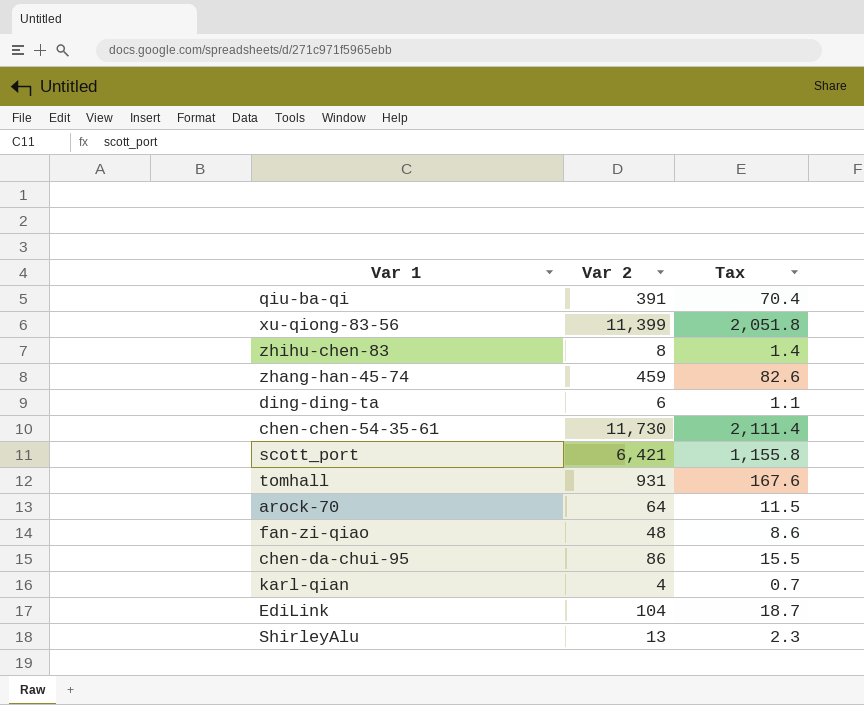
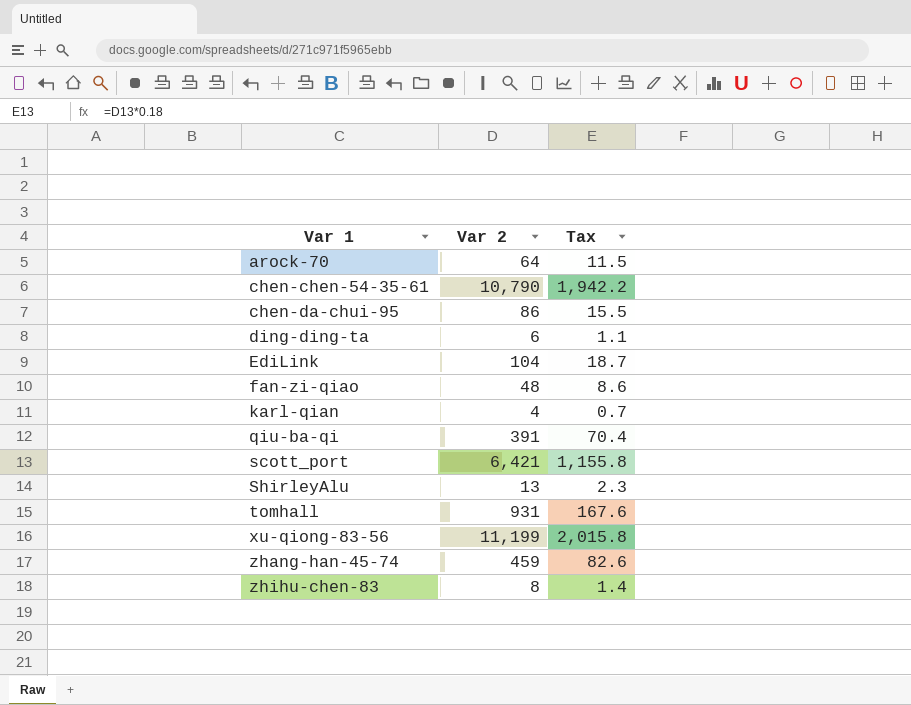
row order: none -> Var 1 ascending
chen-chen-54-35-61 | Var 2: 11,730 -> 10,790
chen-chen-54-35-61 | Tax: 2,111.4 -> 1,942.2
xu-qiong-83-56 | Var 2: 11,399 -> 11,199
xu-qiong-83-56 | Tax: 2,051.8 -> 2,015.8

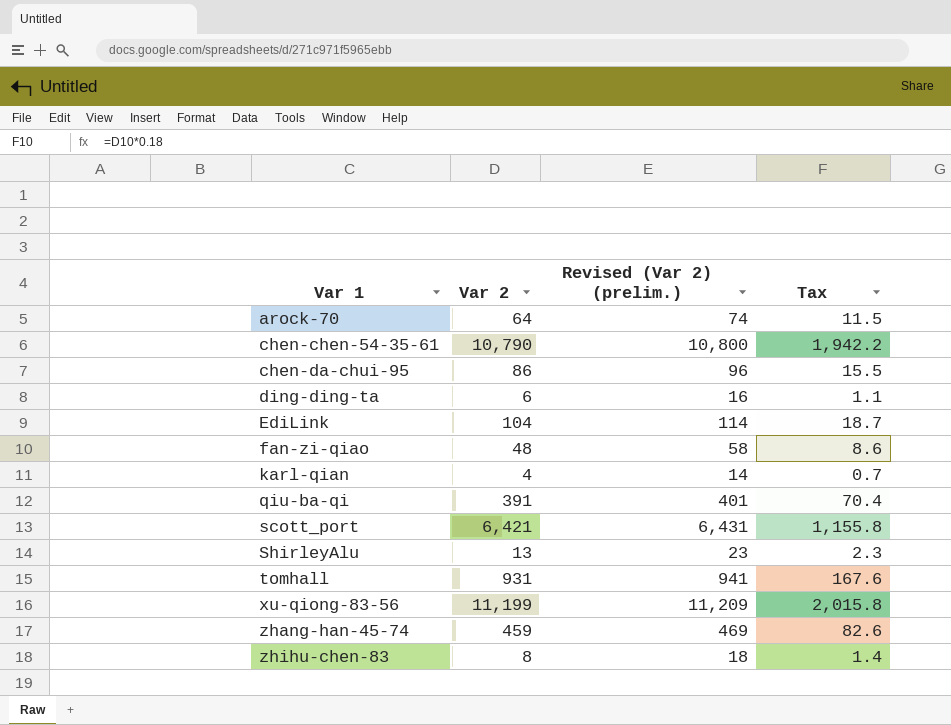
column Revised (Var 2) (prelim.) | formula: none -> [Var 2] + 10

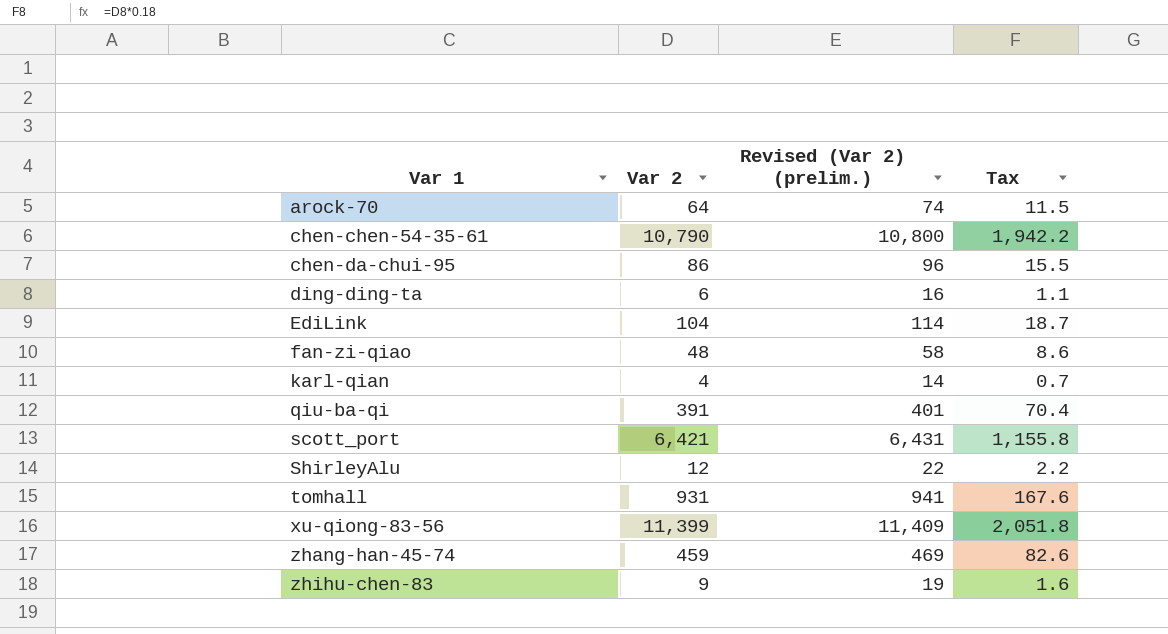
ShirleyAlu | Var 2: 13 -> 12
ShirleyAlu | Revised (Var 2) (prelim.): 23 -> 22
ShirleyAlu | Tax: 2.3 -> 2.2
xu-qiong-83-56 | Var 2: 11,199 -> 11,399
xu-qiong-83-56 | Revised (Var 2) (prelim.): 11,209 -> 11,409
xu-qiong-83-56 | Tax: 2,015.8 -> 2,051.8
zhihu-chen-83 | Var 2: 8 -> 9
zhihu-chen-83 | Revised (Var 2) (prelim.): 18 -> 19
zhihu-chen-83 | Tax: 1.4 -> 1.6

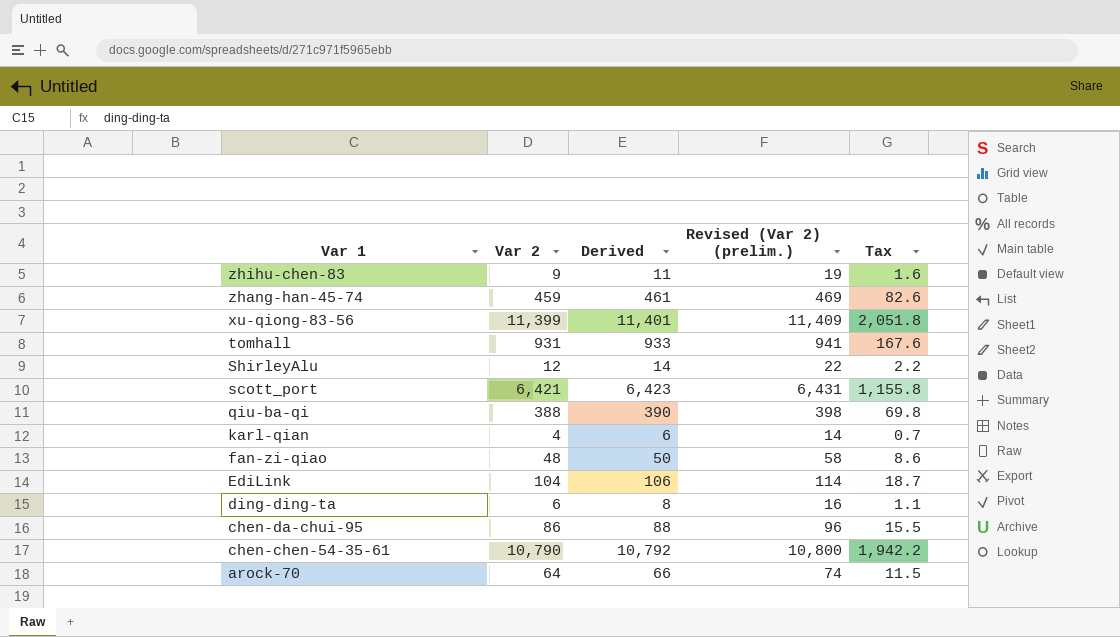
row order: Var 1 ascending -> Var 1 descending
column Derived | formula: none -> [Var 2] + 2
qiu-ba-qi | Var 2: 391 -> 388
qiu-ba-qi | Revised (Var 2) (prelim.): 401 -> 398
qiu-ba-qi | Tax: 70.4 -> 69.8

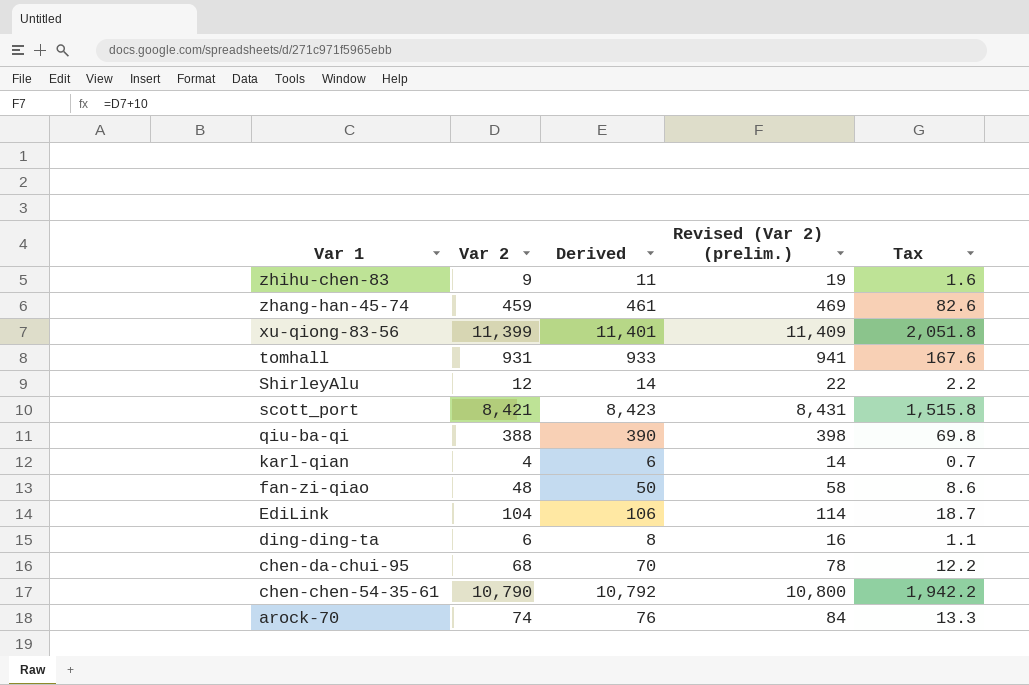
scott_port | Var 2: 6,421 -> 8,421
scott_port | Derived: 6,423 -> 8,423
scott_port | Revised (Var 2) (prelim.): 6,431 -> 8,431
scott_port | Tax: 1,155.8 -> 1,515.8
chen-da-chui-95 | Var 2: 86 -> 68
chen-da-chui-95 | Derived: 88 -> 70
chen-da-chui-95 | Revised (Var 2) (prelim.): 96 -> 78
chen-da-chui-95 | Tax: 15.5 -> 12.2
arock-70 | Var 2: 64 -> 74
arock-70 | Derived: 66 -> 76
arock-70 | Revised (Var 2) (prelim.): 74 -> 84
arock-70 | Tax: 11.5 -> 13.3

